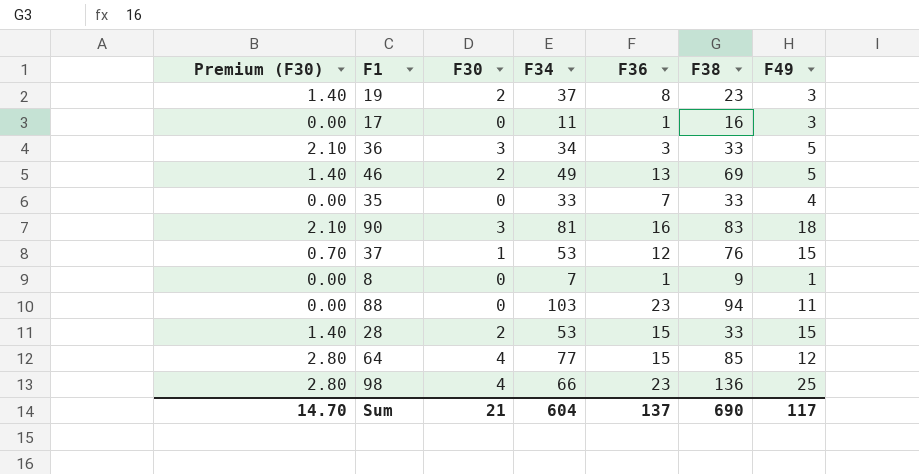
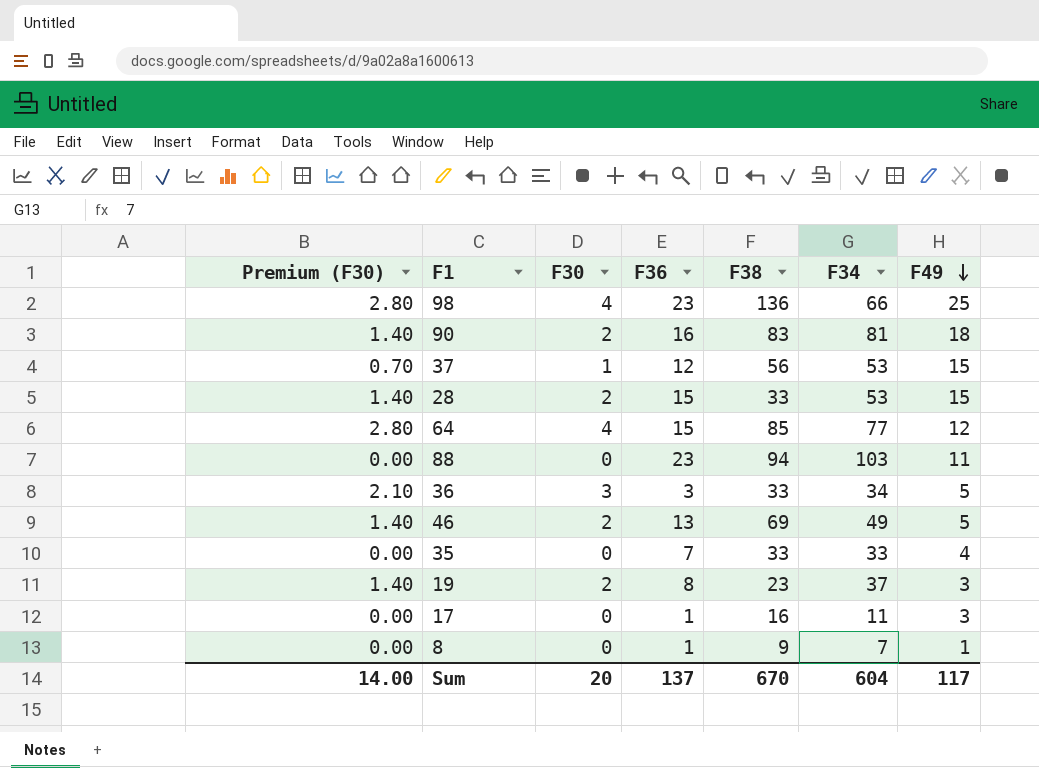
row order: none -> F49 descending
column F34 | position: 4 -> 6
90 | Premium (F30): 2.10 -> 1.40
90 | F30: 3 -> 2
37 | F38: 76 -> 56
Sum | Premium (F30): 14.70 -> 14.00
Sum | F30: 21 -> 20
Sum | F38: 690 -> 670

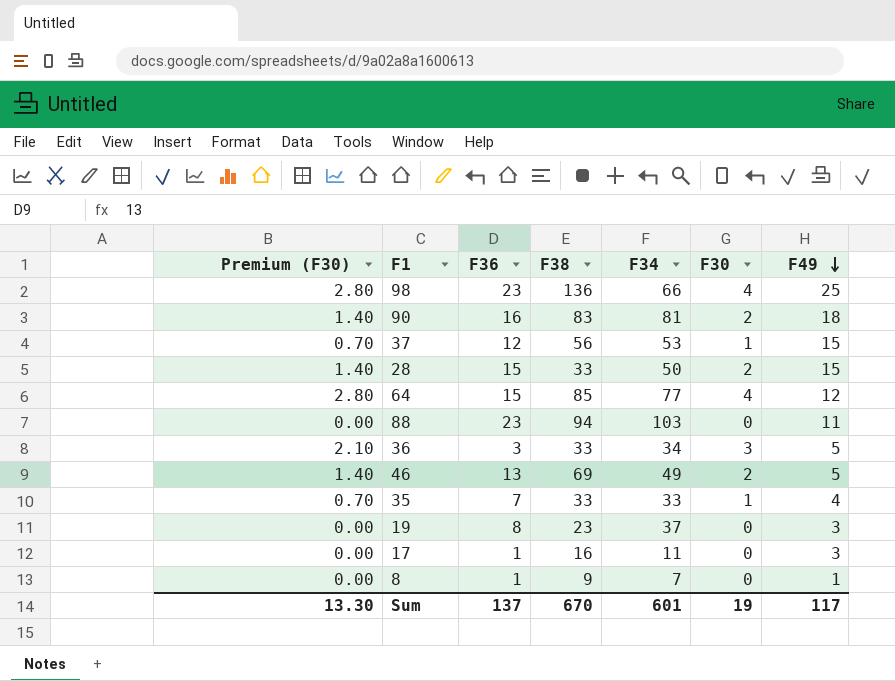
column F30 | position: 3 -> 6
28 | F34: 53 -> 50
35 | Premium (F30): 0.00 -> 0.70
35 | F30: 0 -> 1
19 | Premium (F30): 1.40 -> 0.00
19 | F30: 2 -> 0
Sum | Premium (F30): 14.00 -> 13.30
Sum | F34: 604 -> 601
Sum | F30: 20 -> 19

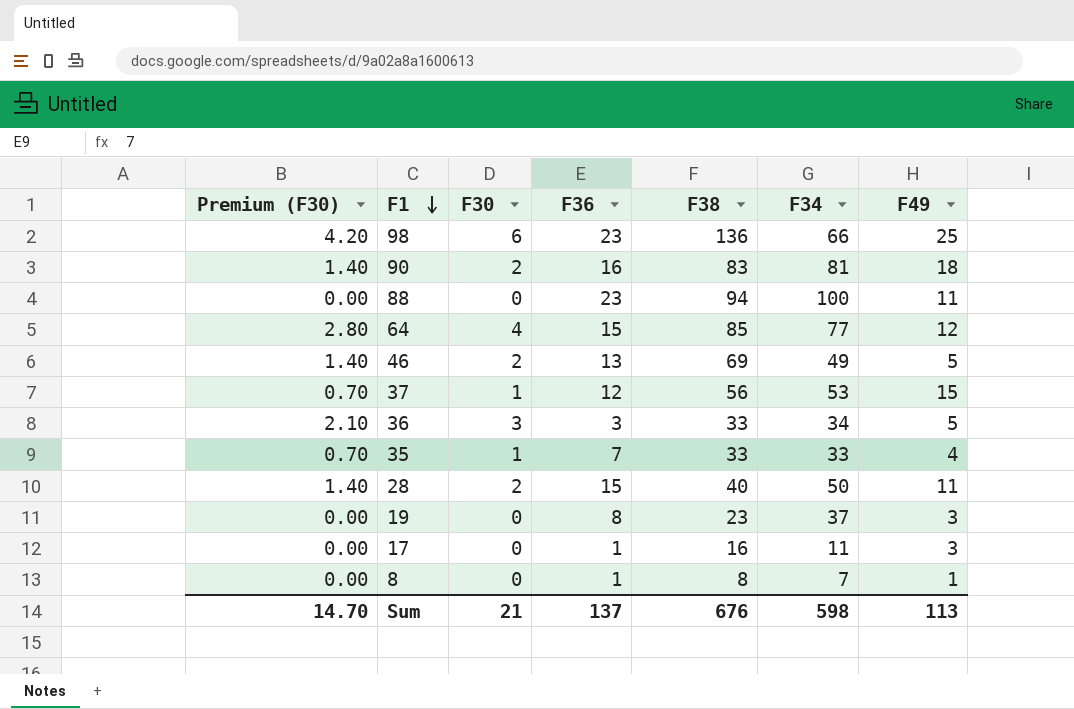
row order: F49 descending -> F1 descending
column F30 | position: 6 -> 3
98 | Premium (F30): 2.80 -> 4.20
98 | F30: 4 -> 6
88 | F34: 103 -> 100
28 | F38: 33 -> 40
28 | F49: 15 -> 11
8 | F38: 9 -> 8
Sum | Premium (F30): 13.30 -> 14.70
Sum | F30: 19 -> 21
Sum | F38: 670 -> 676
Sum | F34: 601 -> 598
Sum | F49: 117 -> 113

